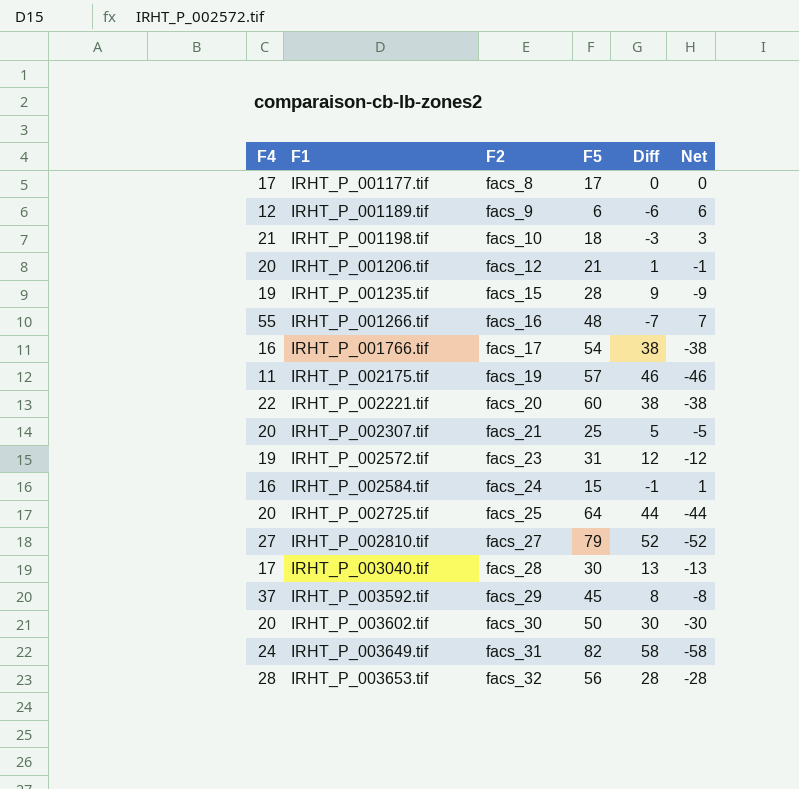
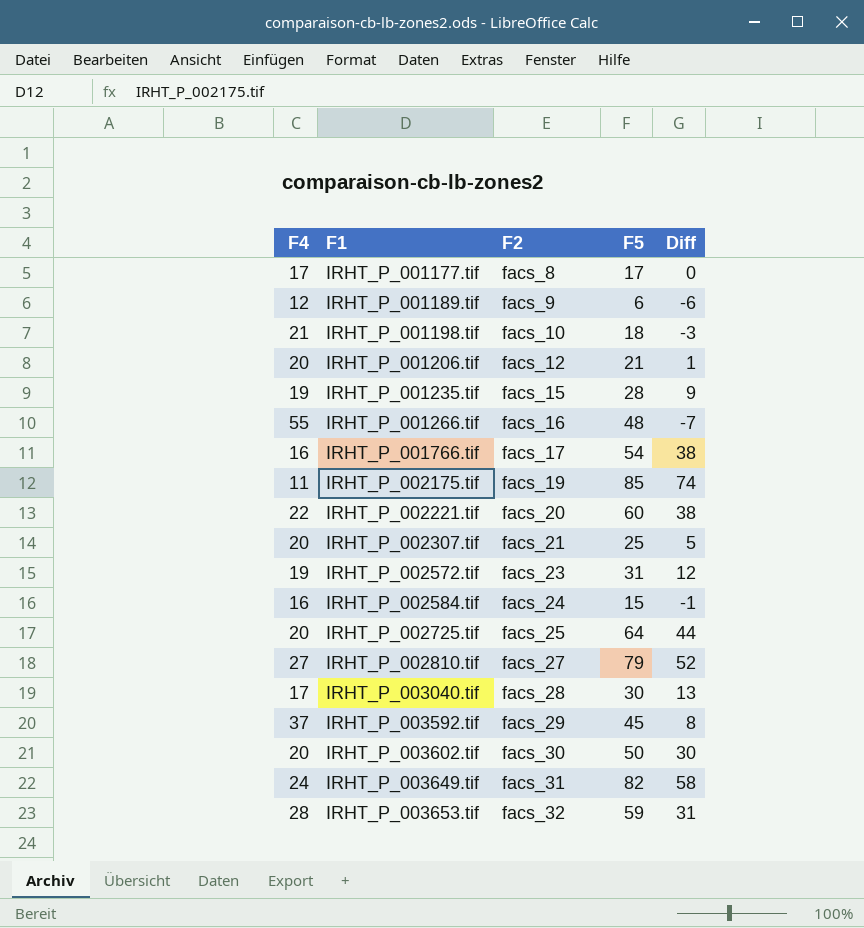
column Net | formula: [F4] - [F5] -> none
IRHT_P_002175.tif | F5: 57 -> 85
IRHT_P_002175.tif | Diff: 46 -> 74
IRHT_P_003653.tif | F5: 56 -> 59
IRHT_P_003653.tif | Diff: 28 -> 31

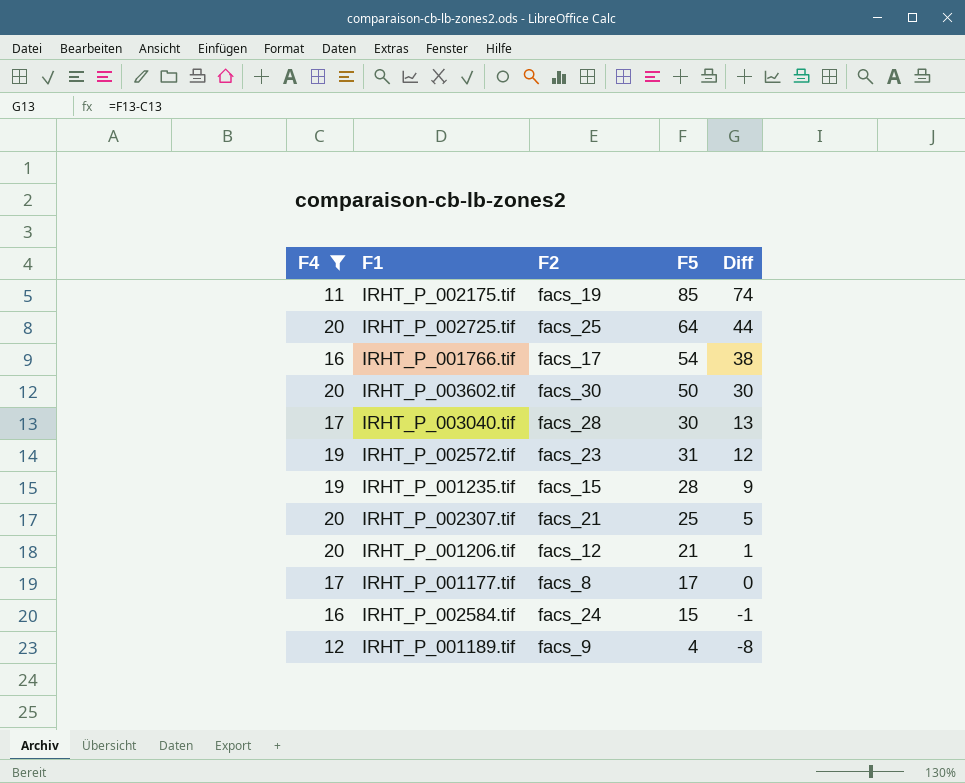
filter: none -> F4 <= 20
row order: F1 ascending -> Diff descending
IRHT_P_001189.tif | F5: 6 -> 4
IRHT_P_001189.tif | Diff: -6 -> -8

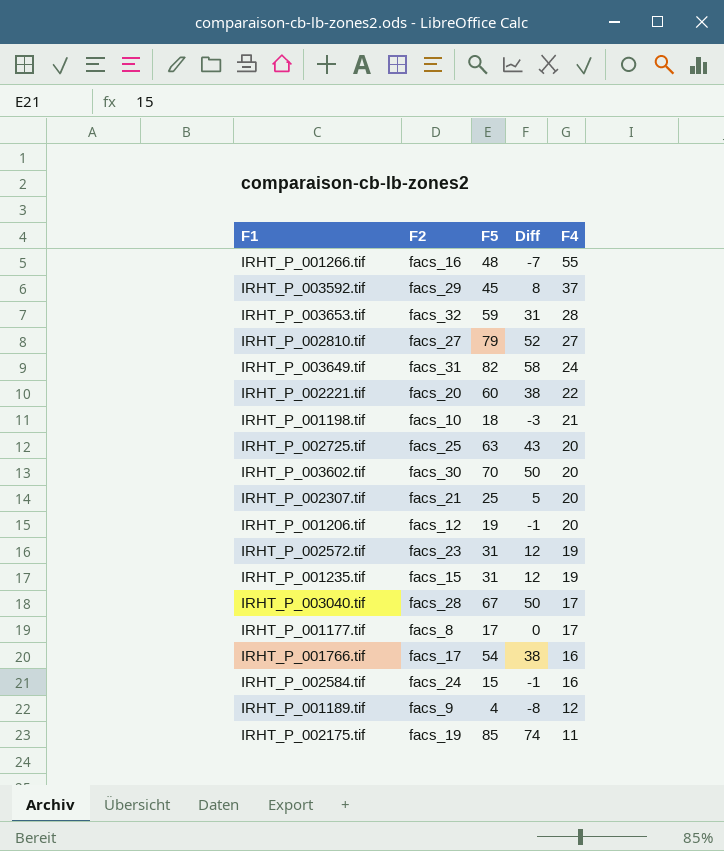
filter: F4 <= 20 -> none
row order: Diff descending -> F4 descending
column F4 | position: 1 -> 5
IRHT_P_002725.tif | F5: 64 -> 63
IRHT_P_002725.tif | Diff: 44 -> 43
IRHT_P_003602.tif | F5: 50 -> 70
IRHT_P_003602.tif | Diff: 30 -> 50
IRHT_P_001206.tif | F5: 21 -> 19
IRHT_P_001206.tif | Diff: 1 -> -1
IRHT_P_001235.tif | F5: 28 -> 31
IRHT_P_001235.tif | Diff: 9 -> 12
IRHT_P_003040.tif | F5: 30 -> 67
IRHT_P_003040.tif | Diff: 13 -> 50

